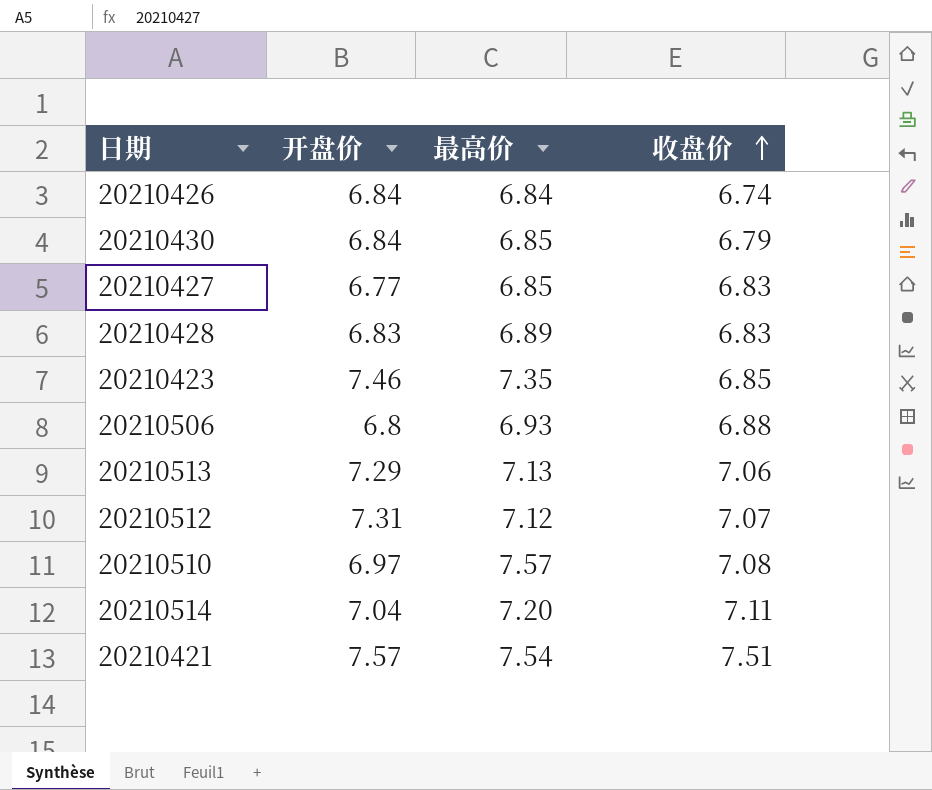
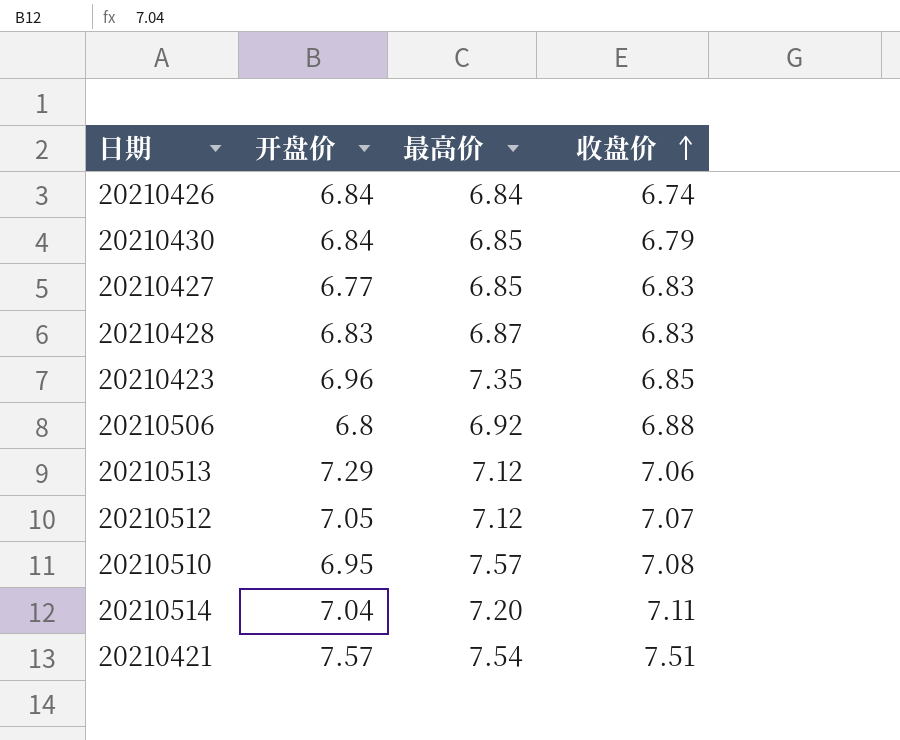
20210428 | 最高价: 6.89 -> 6.87
20210423 | 开盘价: 7.46 -> 6.96
20210506 | 最高价: 6.93 -> 6.92
20210513 | 最高价: 7.13 -> 7.12
20210512 | 开盘价: 7.31 -> 7.05
20210510 | 开盘价: 6.97 -> 6.95

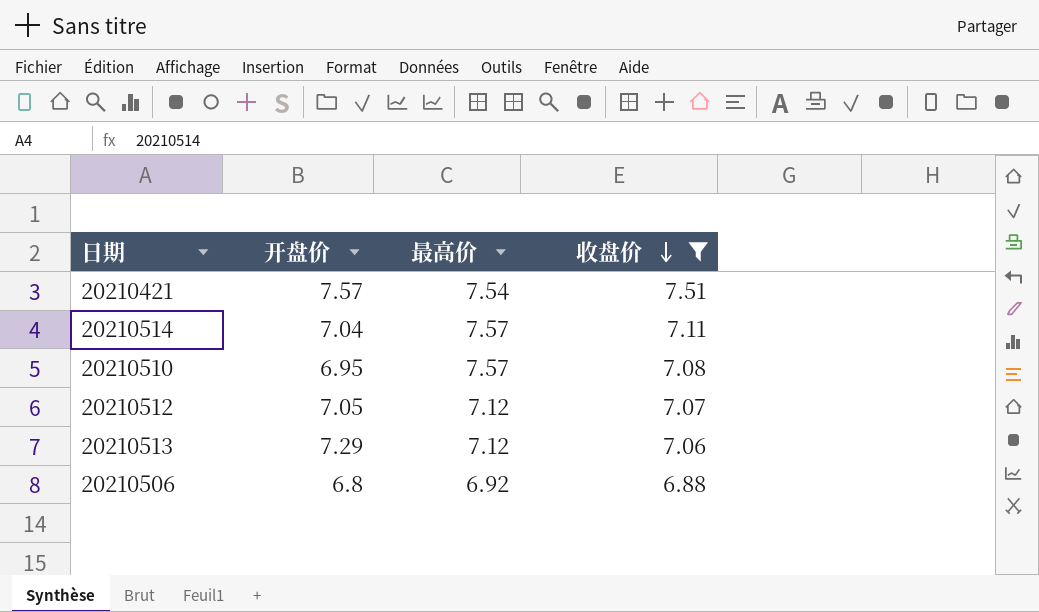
filter: none -> 收盘价 >= 6.88
row order: 收盘价 ascending -> 收盘价 descending
20210514 | 最高价: 7.20 -> 7.57

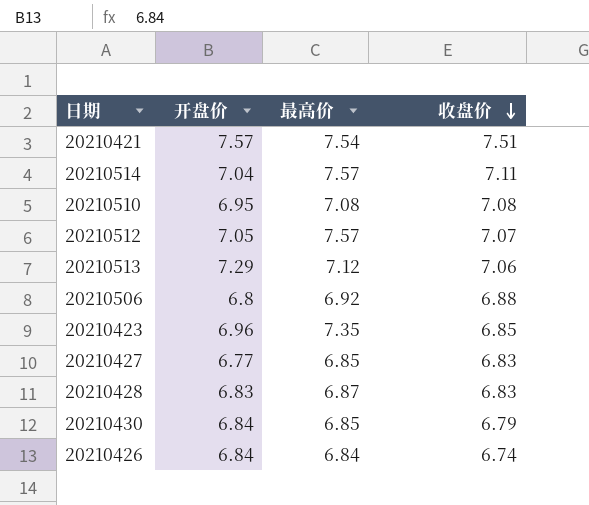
filter: 收盘价 >= 6.88 -> none
20210510 | 最高价: 7.57 -> 7.08
20210512 | 最高价: 7.12 -> 7.57

